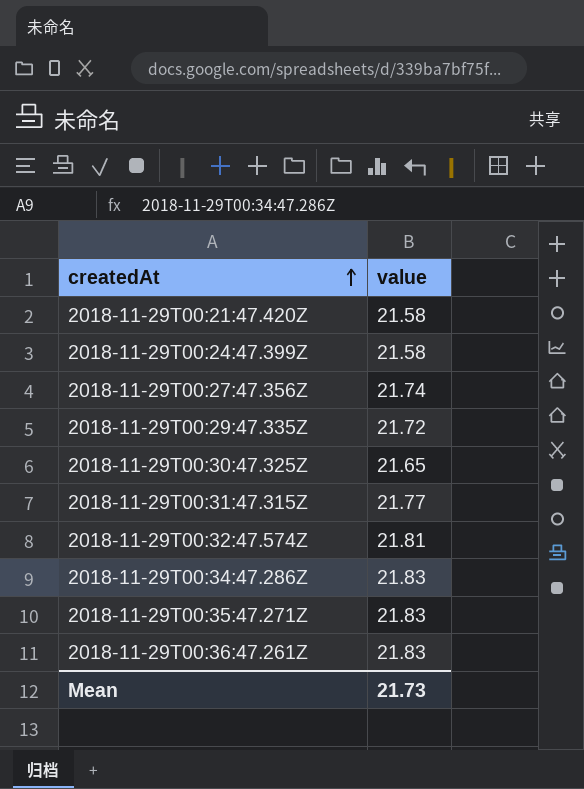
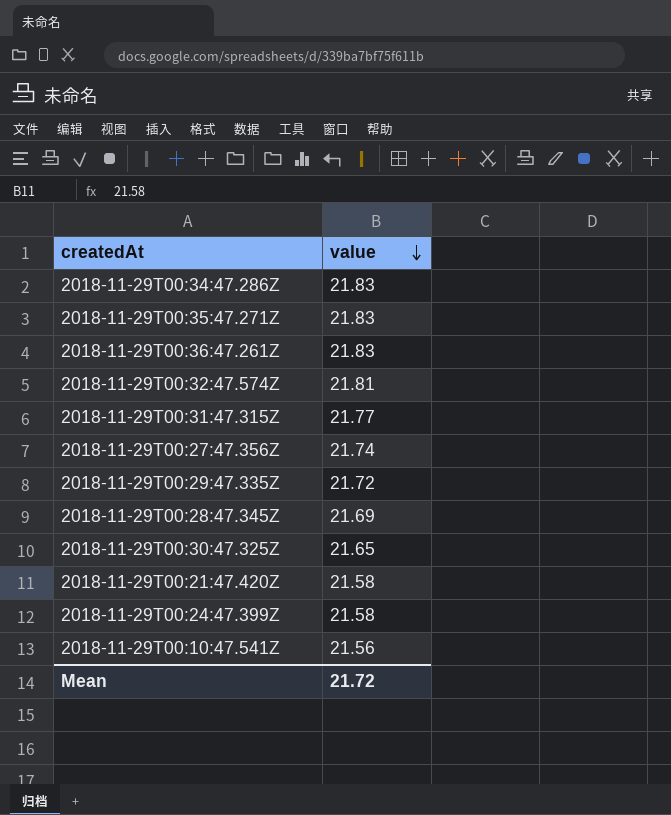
row order: createdAt ascending -> value descending
row 2018-11-29T00:28:47.345Z: none -> 21.69
row 2018-11-29T00:10:47.541Z: none -> 21.56
Mean | value: 21.73 -> 21.72

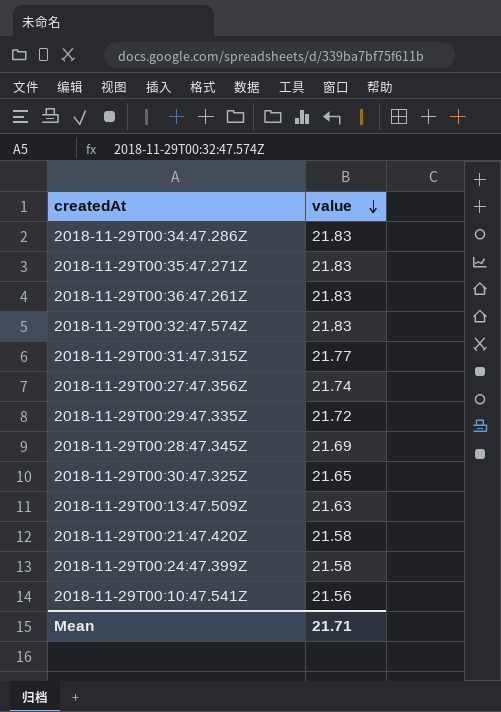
2018-11-29T00:32:47.574Z | value: 21.81 -> 21.83
row 2018-11-29T00:13:47.509Z: none -> 21.63
Mean | value: 21.72 -> 21.71

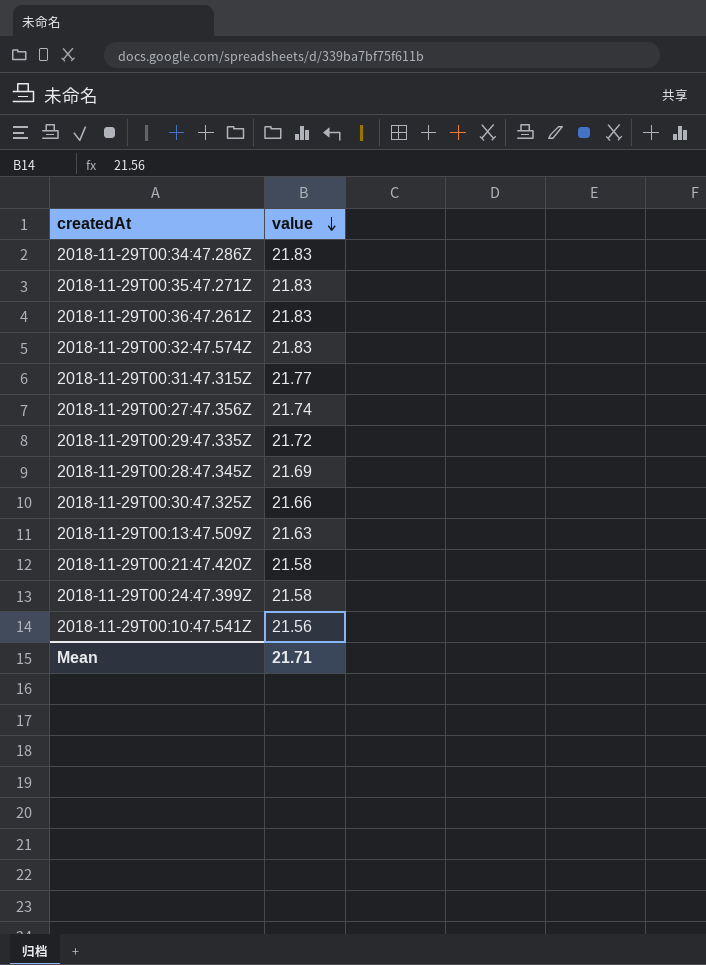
2018-11-29T00:30:47.325Z | value: 21.65 -> 21.66

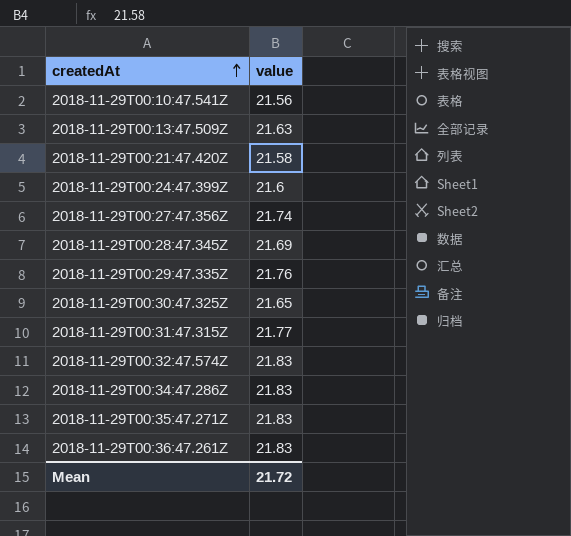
row order: value descending -> createdAt ascending
2018-11-29T00:24:47.399Z | value: 21.58 -> 21.6
2018-11-29T00:29:47.335Z | value: 21.72 -> 21.76
2018-11-29T00:30:47.325Z | value: 21.66 -> 21.65
Mean | value: 21.71 -> 21.72

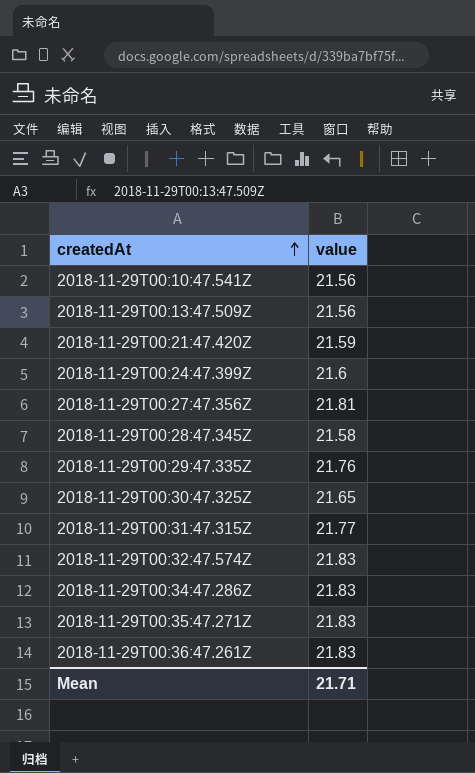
2018-11-29T00:13:47.509Z | value: 21.63 -> 21.56
2018-11-29T00:21:47.420Z | value: 21.58 -> 21.59
2018-11-29T00:27:47.356Z | value: 21.74 -> 21.81
2018-11-29T00:28:47.345Z | value: 21.69 -> 21.58
Mean | value: 21.72 -> 21.71

